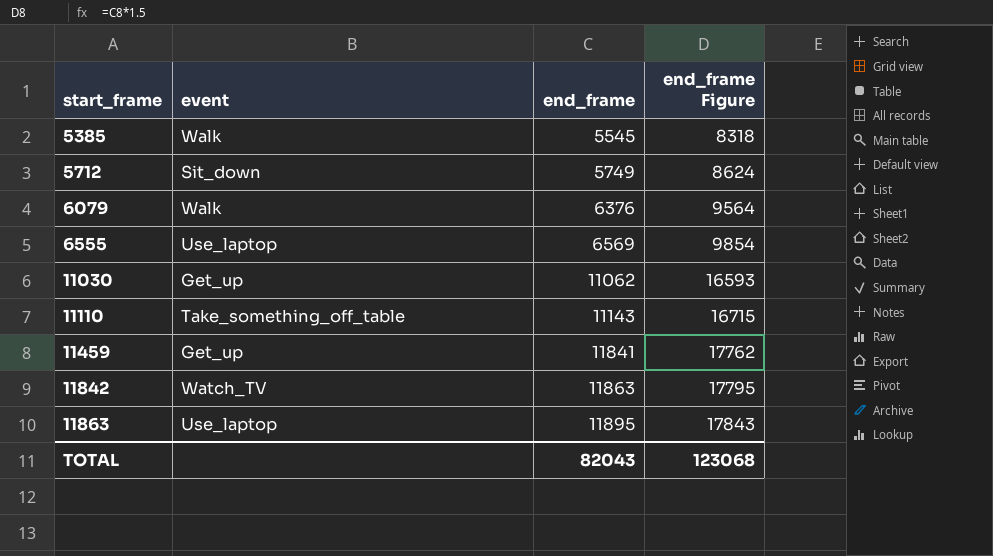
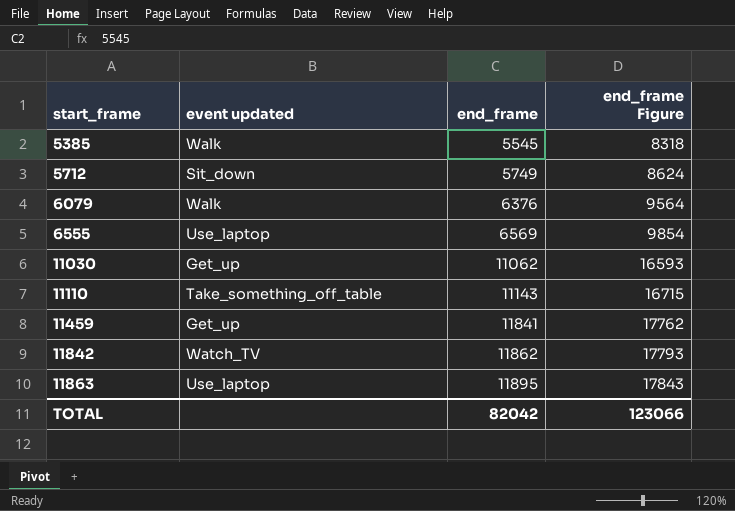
column name: event -> event updated
11842 | end_frame: 11863 -> 11862
11842 | end_frame Figure: 17795 -> 17793
TOTAL | end_frame: 82043 -> 82042
TOTAL | end_frame Figure: 123068 -> 123066

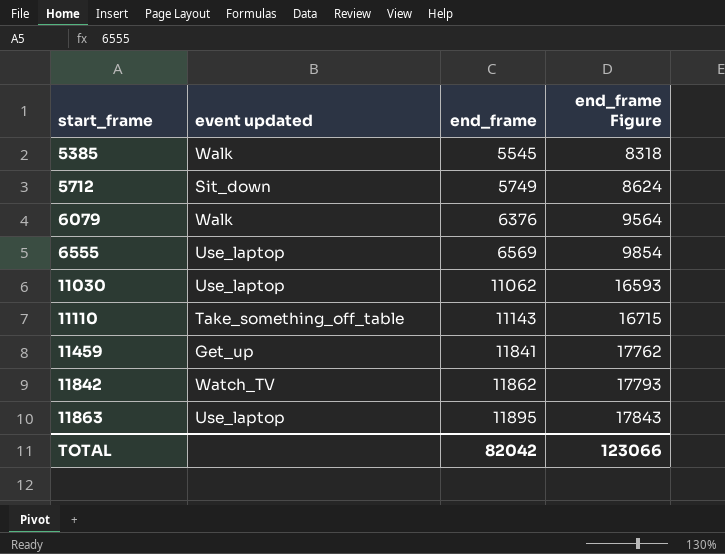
11030 | event updated: Get_up -> Use_laptop

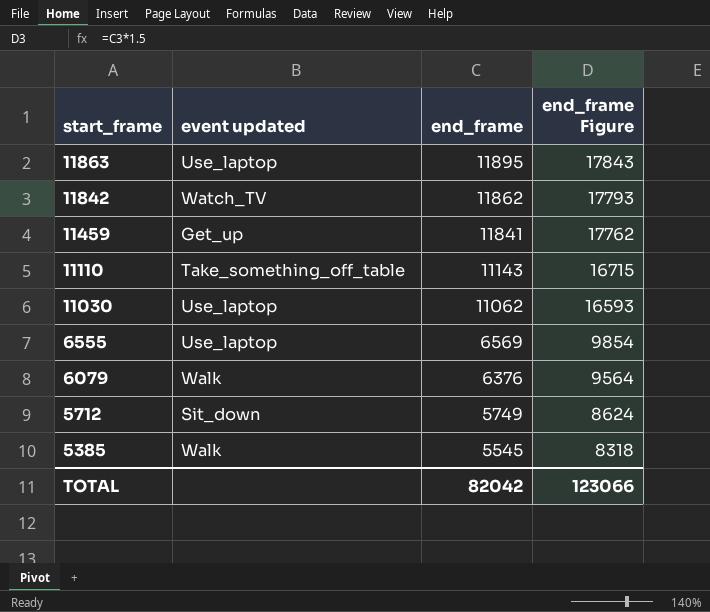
row order: start_frame ascending -> start_frame descending

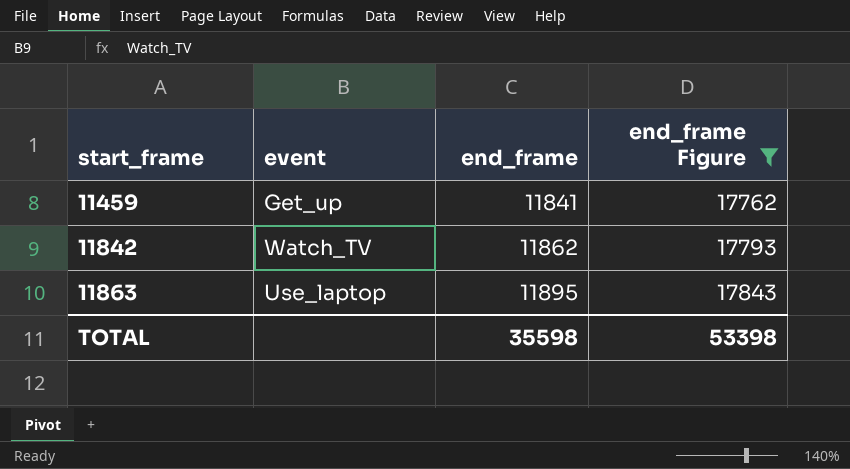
filter: none -> end_frame Figure >= 17762
row order: start_frame descending -> start_frame ascending
column name: event updated -> event
TOTAL | end_frame: 82042 -> 35598
TOTAL | end_frame Figure: 123066 -> 53398

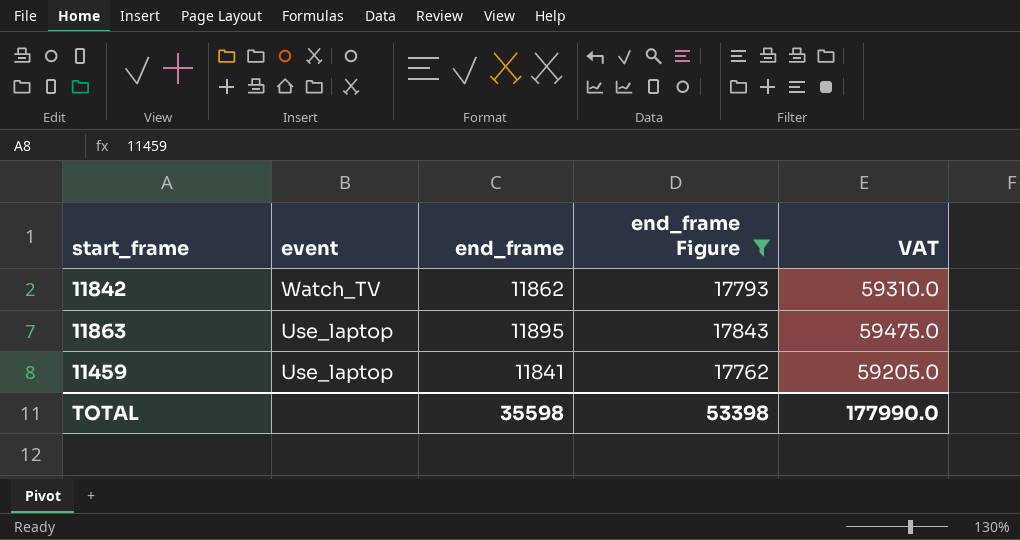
row order: start_frame ascending -> event descending
column VAT | formula: none -> [end_frame] * 5
11459 | event: Get_up -> Use_laptop

